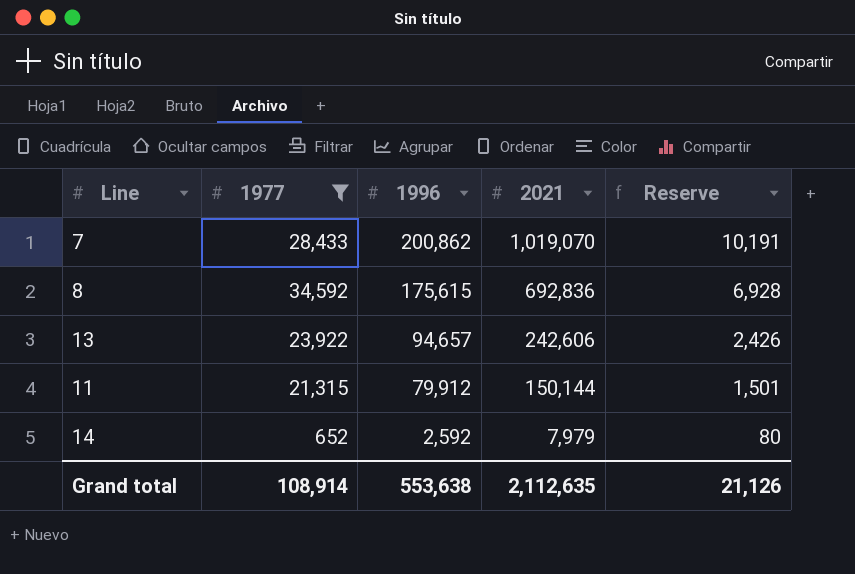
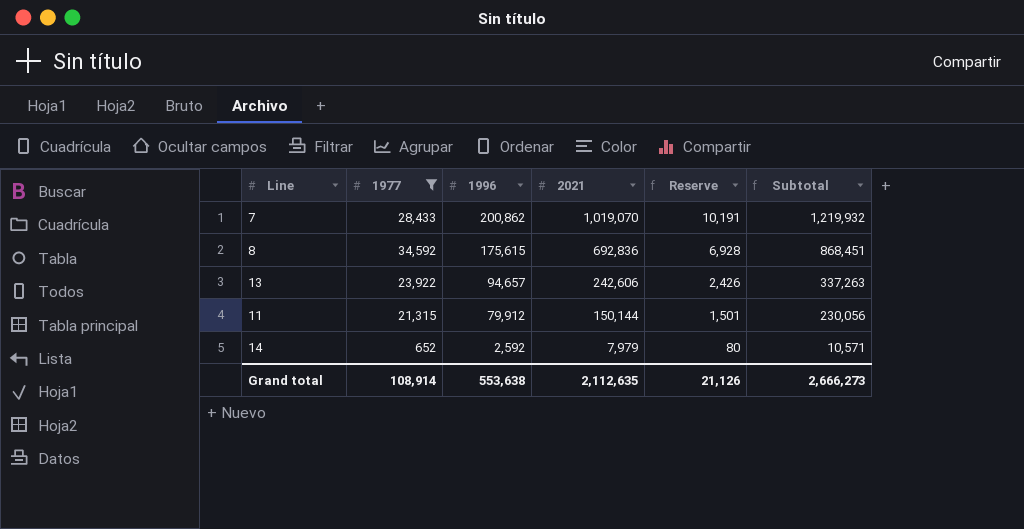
column Subtotal | formula: none -> [1996] + [2021]

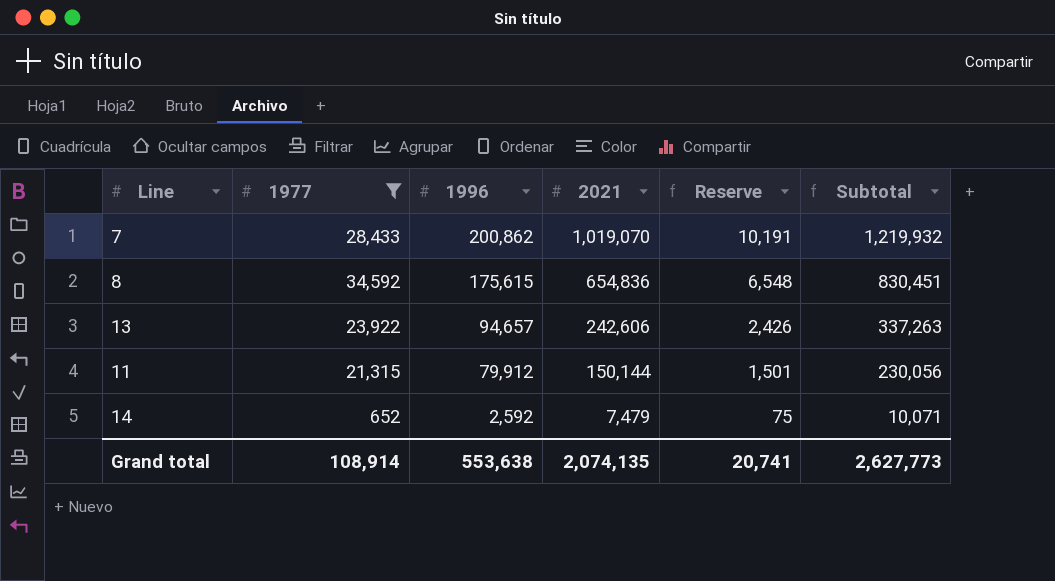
8 | 2021: 692,836 -> 654,836
8 | Reserve: 6,928 -> 6,548
8 | Subtotal: 868,451 -> 830,451
14 | 2021: 7,979 -> 7,479
14 | Reserve: 80 -> 75
14 | Subtotal: 10,571 -> 10,071
Grand total | 2021: 2,112,635 -> 2,074,135
Grand total | Reserve: 21,126 -> 20,741
Grand total | Subtotal: 2,666,273 -> 2,627,773

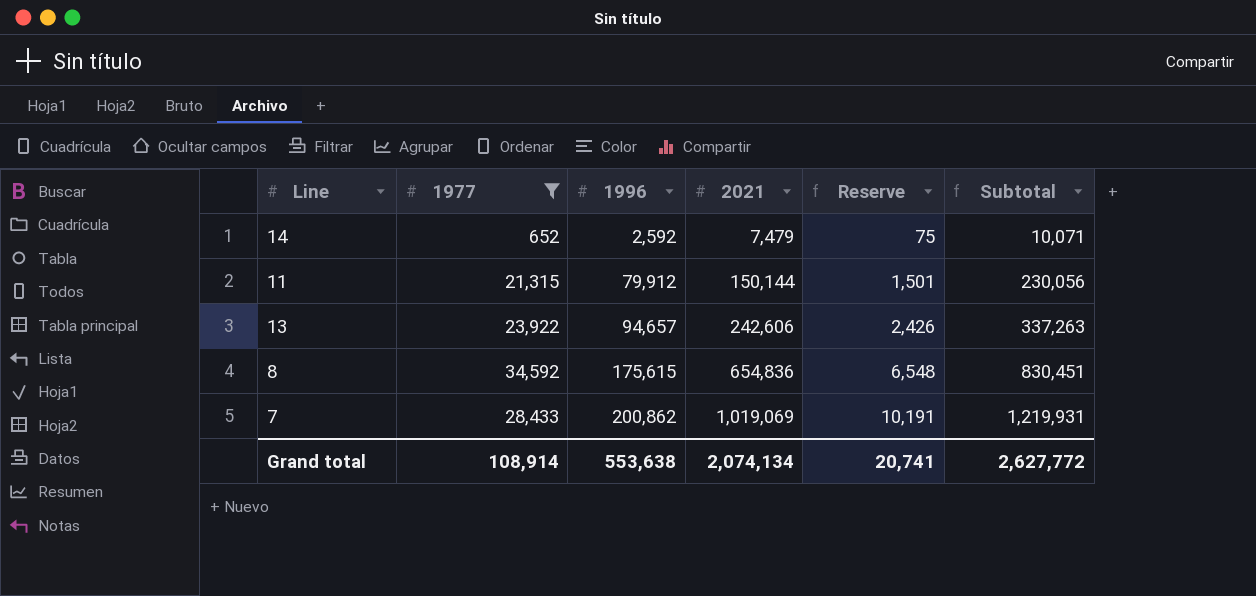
row order: 1996 descending -> 1996 ascending
7 | 2021: 1,019,070 -> 1,019,069
7 | Subtotal: 1,219,932 -> 1,219,931
Grand total | 2021: 2,074,135 -> 2,074,134
Grand total | Subtotal: 2,627,773 -> 2,627,772

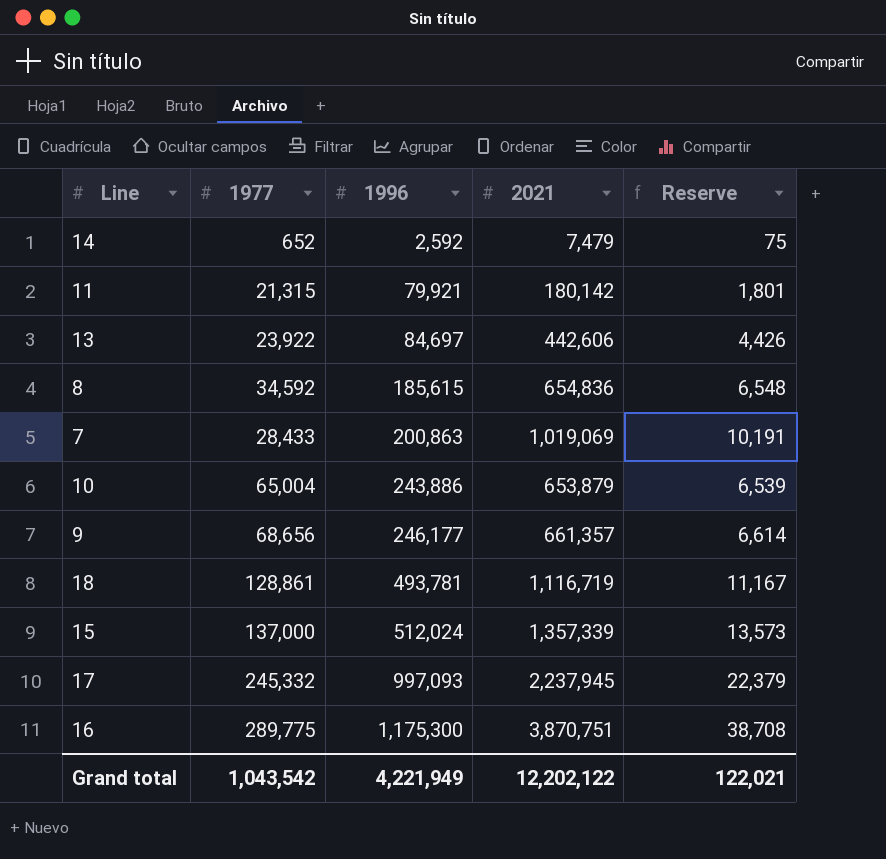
filter: 1977 <= 34,592 -> none
column Subtotal | formula: [1996] + [2021] -> none
11 | 1996: 79,912 -> 79,921
11 | 2021: 150,144 -> 180,142
11 | Reserve: 1,501 -> 1,801
13 | 1996: 94,657 -> 84,697
13 | 2021: 242,606 -> 442,606
13 | Reserve: 2,426 -> 4,426
8 | 1996: 175,615 -> 185,615
7 | 1996: 200,862 -> 200,863
Grand total | 1977: 108,914 -> 1,043,542
Grand total | 1996: 553,638 -> 4,221,949
Grand total | 2021: 2,074,134 -> 12,202,122
Grand total | Reserve: 20,741 -> 122,021

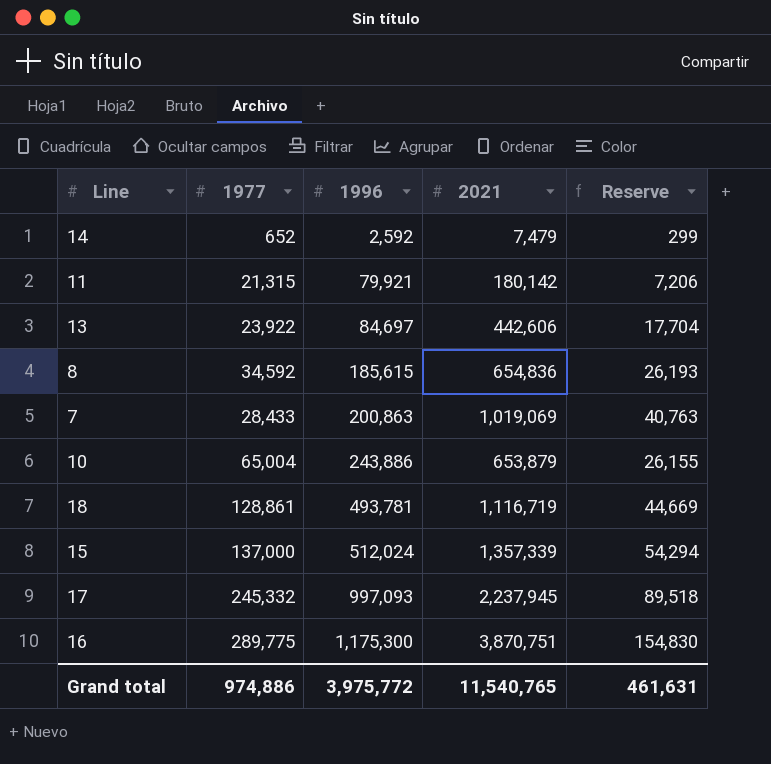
column Reserve | formula: [2021] * 0.01 -> [2021] * 0.04
row 9: 68,656 | 246,177 | 661,357 | 6,614 -> none
Grand total | 1977: 1,043,542 -> 974,886
Grand total | 1996: 4,221,949 -> 3,975,772
Grand total | 2021: 12,202,122 -> 11,540,765
Grand total | Reserve: 122,021 -> 461,631

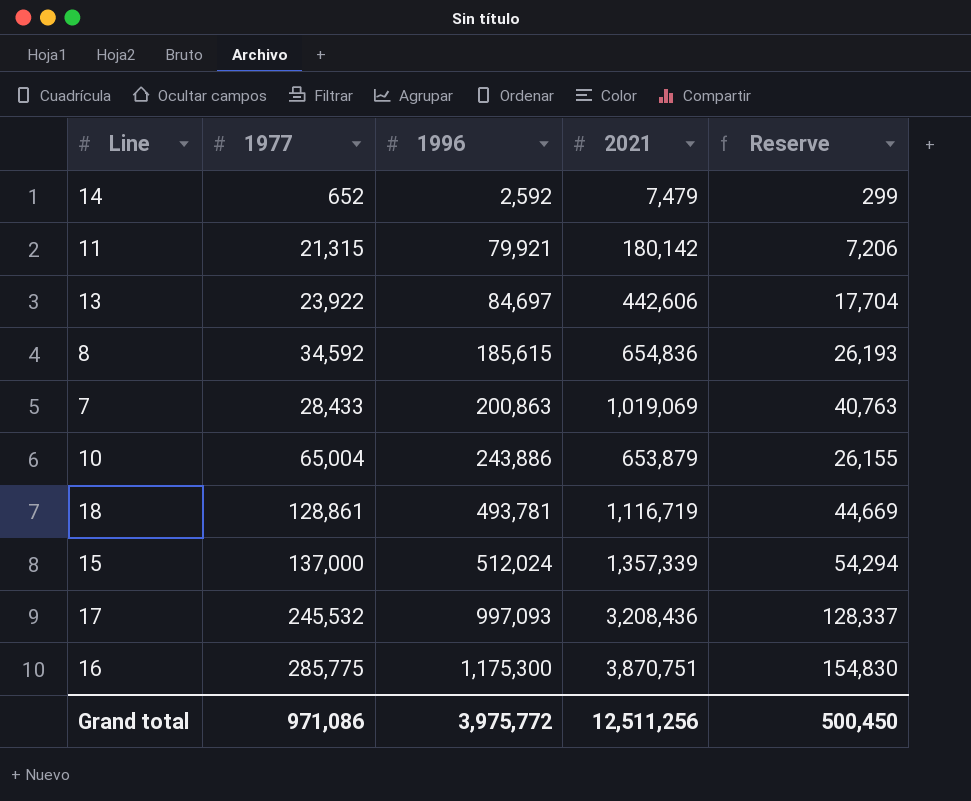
17 | 1977: 245,332 -> 245,532
17 | 2021: 2,237,945 -> 3,208,436
17 | Reserve: 89,518 -> 128,337
16 | 1977: 289,775 -> 285,775
Grand total | 1977: 974,886 -> 971,086
Grand total | 2021: 11,540,765 -> 12,511,256
Grand total | Reserve: 461,631 -> 500,450

